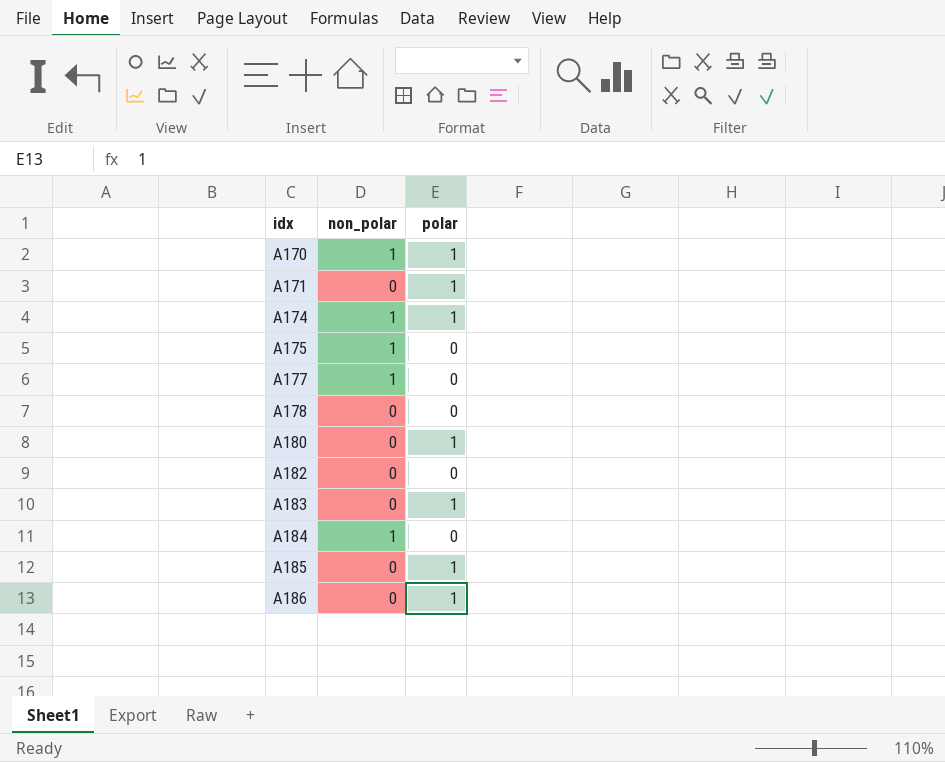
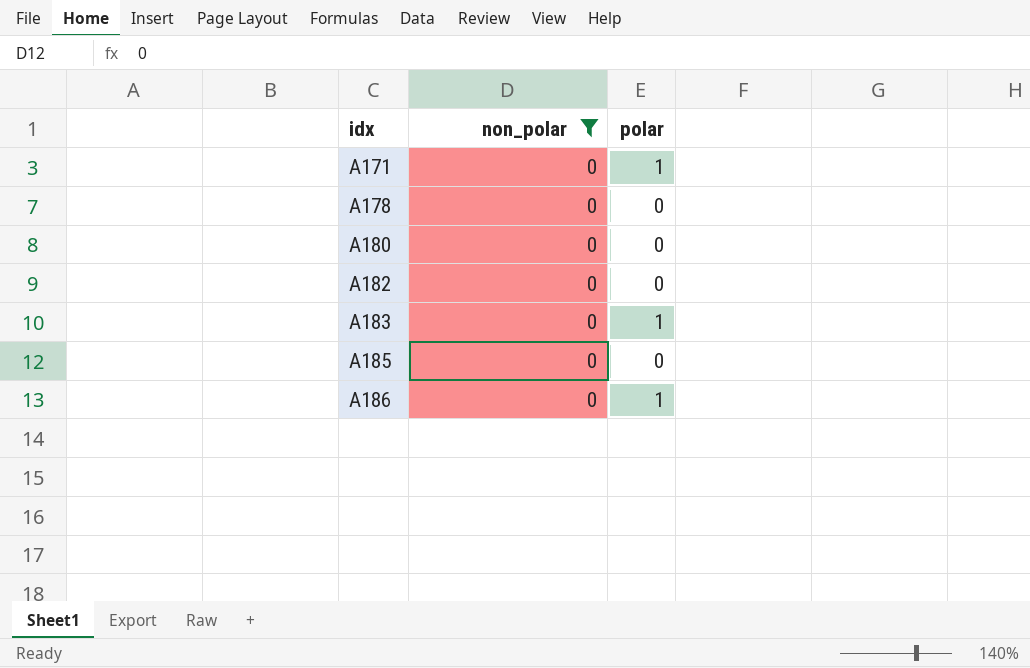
filter: none -> non_polar = 0
A180 | polar: 1 -> 0
A185 | polar: 1 -> 0

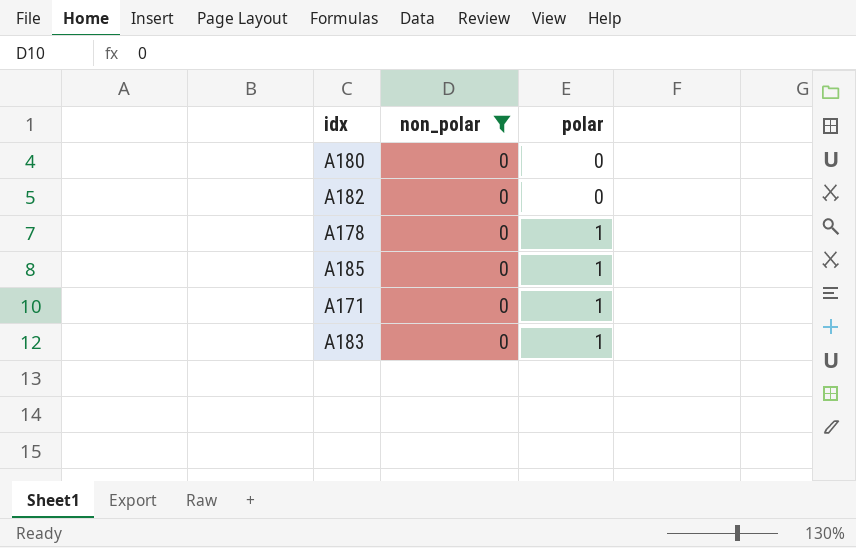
row order: idx ascending -> polar ascending
row A186: 0 | 1 -> none
A178 | polar: 0 -> 1
A185 | polar: 0 -> 1

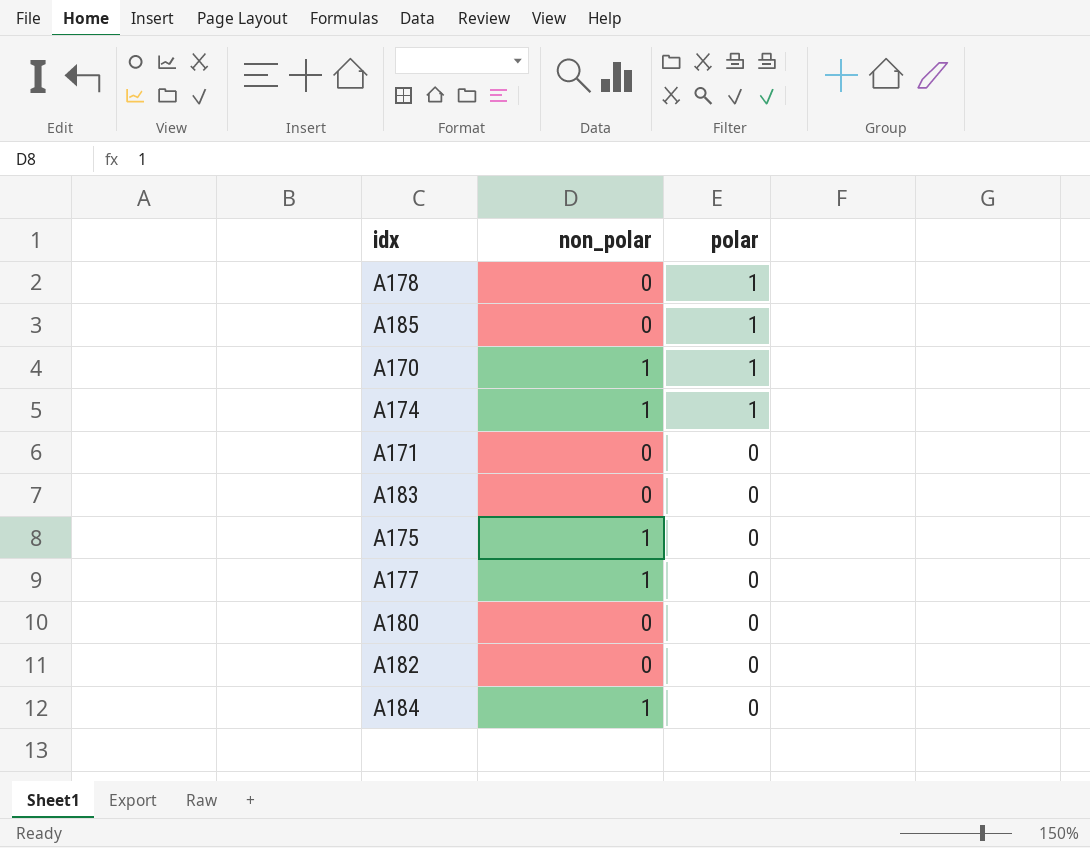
filter: non_polar = 0 -> none
row order: polar ascending -> polar descending
A171 | polar: 1 -> 0
A183 | polar: 1 -> 0

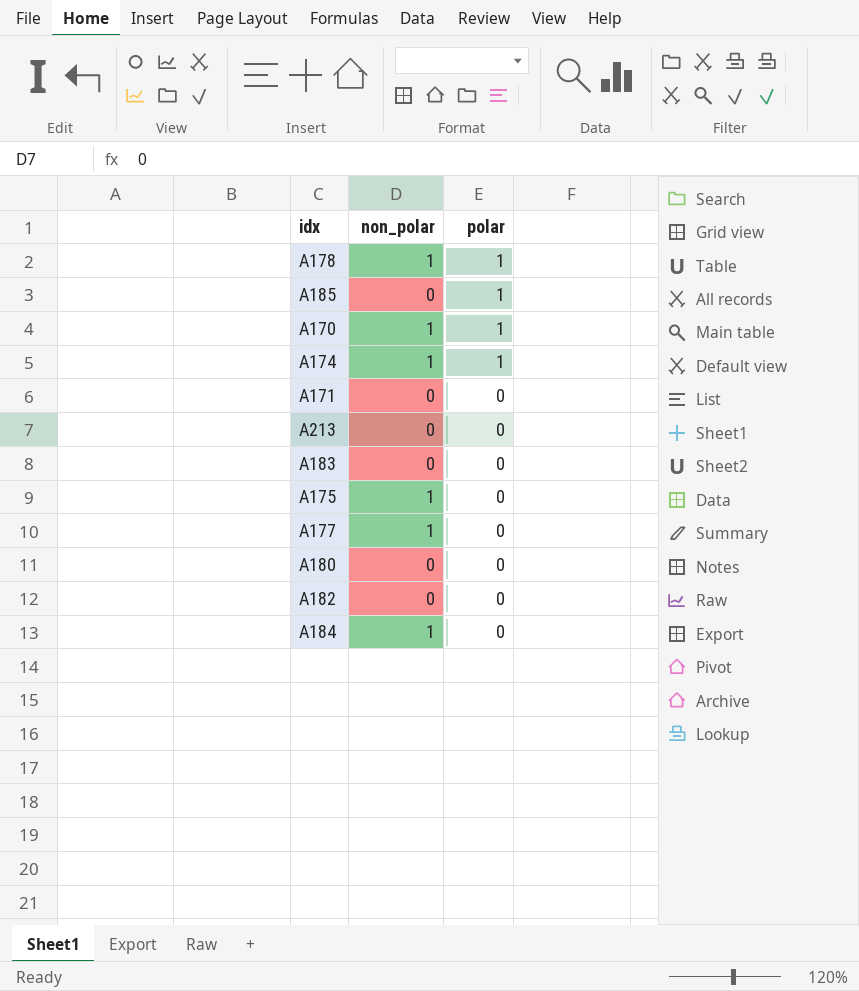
A178 | non_polar: 0 -> 1
row A213: none -> 0 | 0

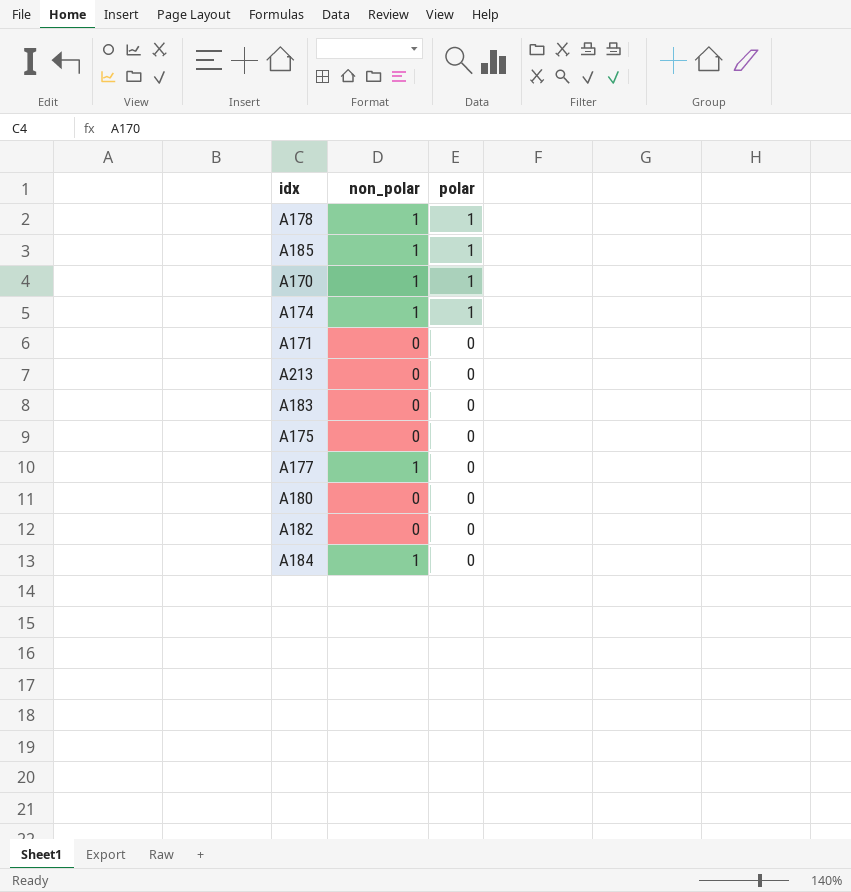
A185 | non_polar: 0 -> 1
A175 | non_polar: 1 -> 0

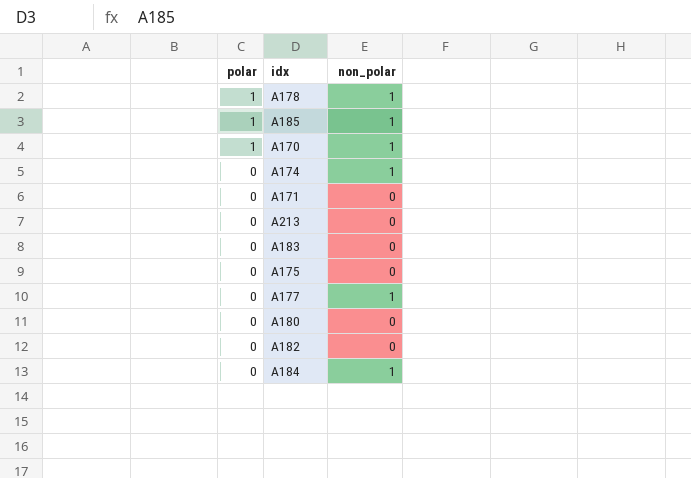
column polar | position: 3 -> 1
A174 | polar: 1 -> 0

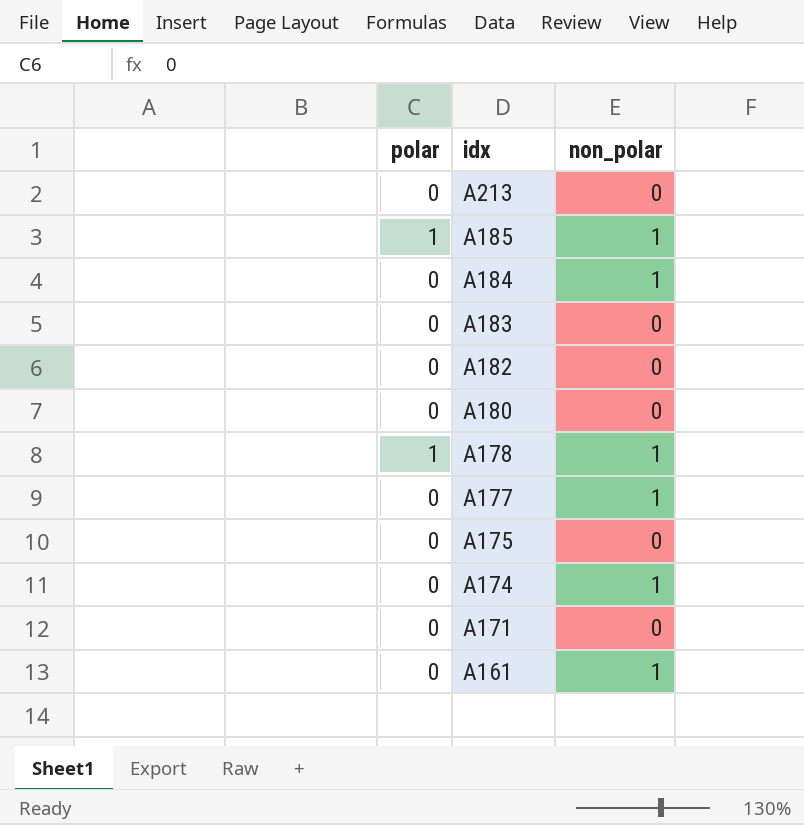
row order: polar descending -> idx descending
row A170: 1 | 1 -> none
row A161: none -> 0 | 1

